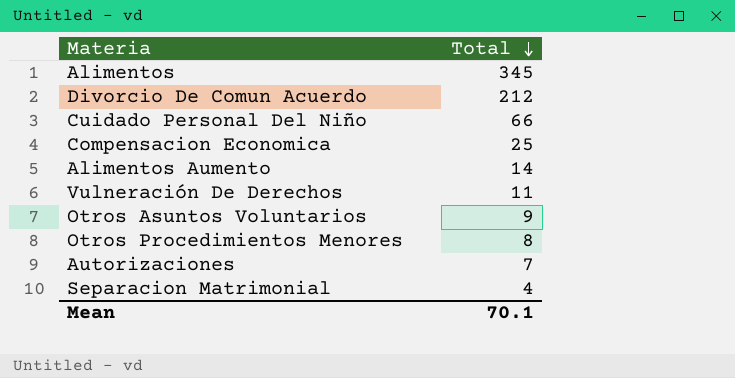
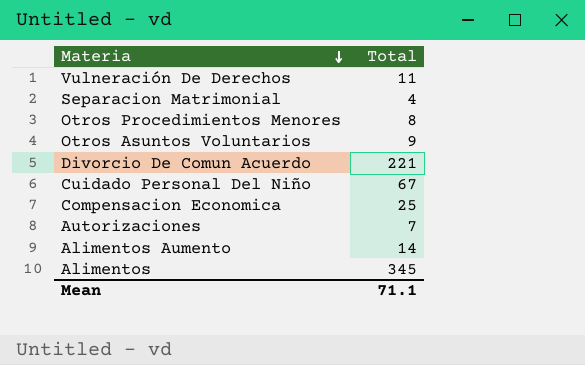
row order: Total descending -> Materia descending
Divorcio De Comun Acuerdo | Total: 212 -> 221
Cuidado Personal Del Niño | Total: 66 -> 67
Mean | Total: 70.1 -> 71.1

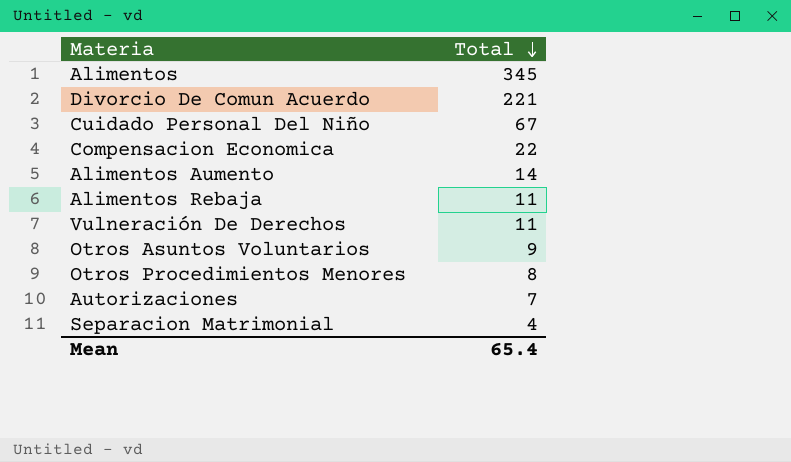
row order: Materia descending -> Total descending
Compensacion Economica | Total: 25 -> 22
row Alimentos Rebaja: none -> 11
Mean | Total: 71.1 -> 65.4

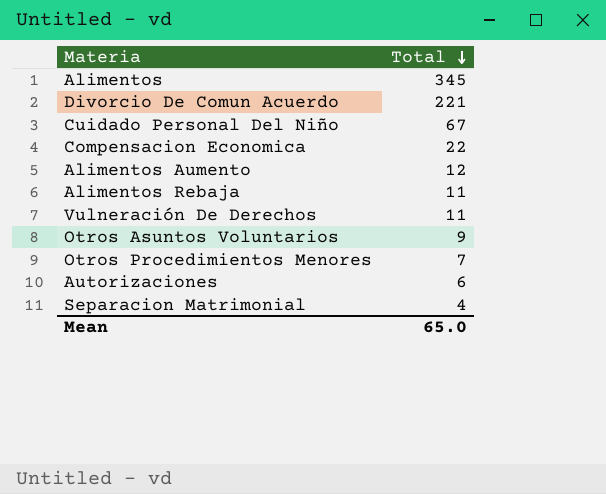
Alimentos Aumento | Total: 14 -> 12
Otros Procedimientos Menores | Total: 8 -> 7
Autorizaciones | Total: 7 -> 6
Mean | Total: 65.4 -> 65.0

